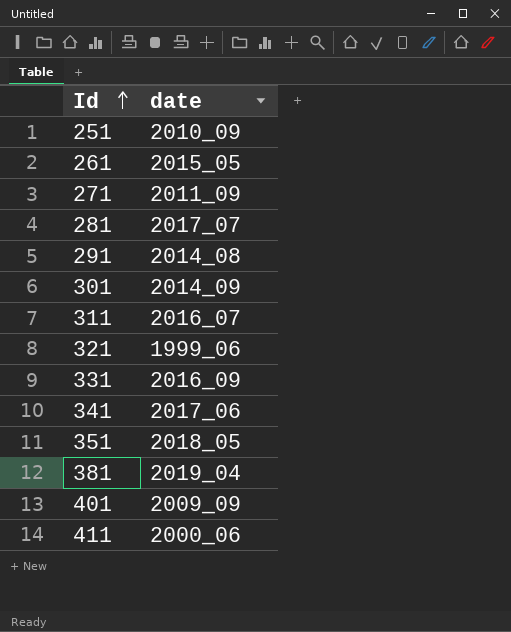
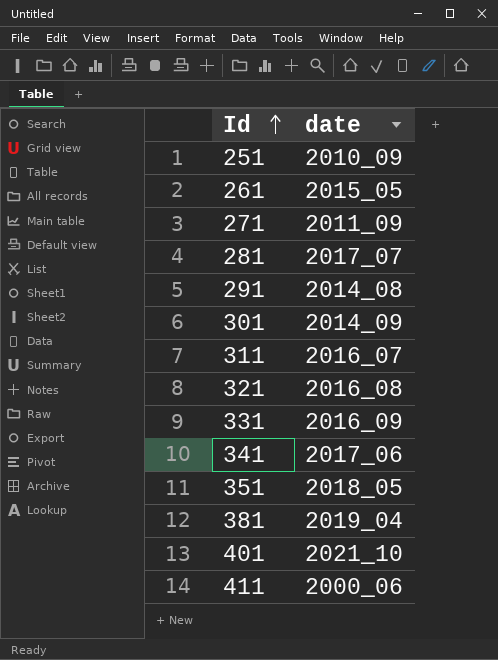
321 | date: 1999_06 -> 2016_08
401 | date: 2009_09 -> 2021_10

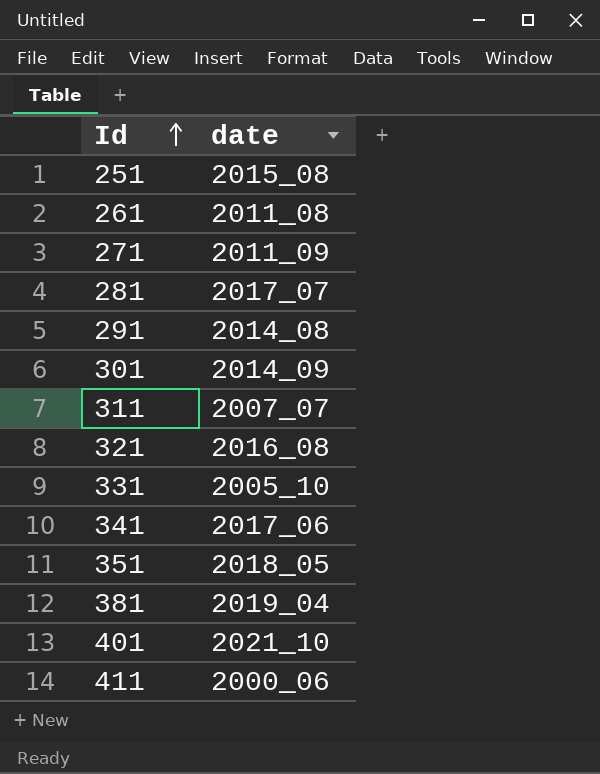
251 | date: 2010_09 -> 2015_08
261 | date: 2015_05 -> 2011_08
311 | date: 2016_07 -> 2007_07
331 | date: 2016_09 -> 2005_10

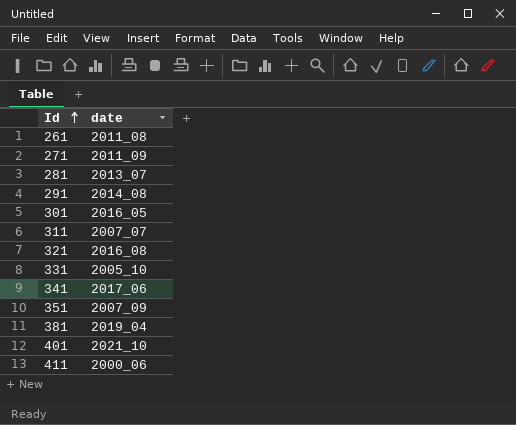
row 251: 2015_08 -> none
281 | date: 2017_07 -> 2013_07
301 | date: 2014_09 -> 2016_05
351 | date: 2018_05 -> 2007_09

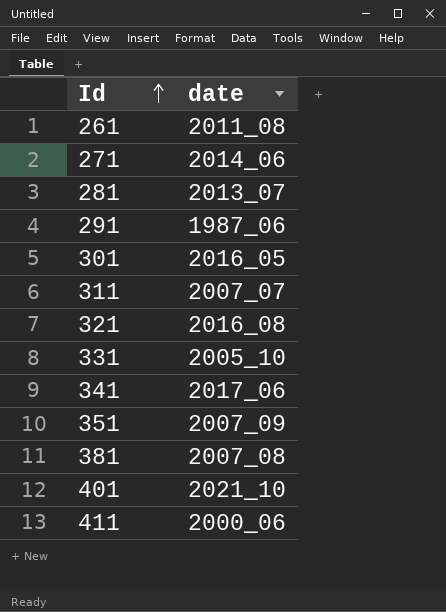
271 | date: 2011_09 -> 2014_06
291 | date: 2014_08 -> 1987_06
381 | date: 2019_04 -> 2007_08

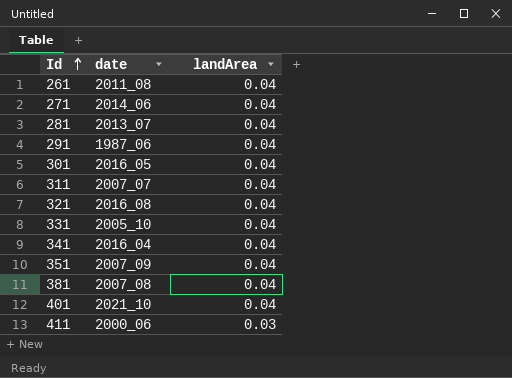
column landArea | position: none -> 3
341 | date: 2017_06 -> 2016_04

